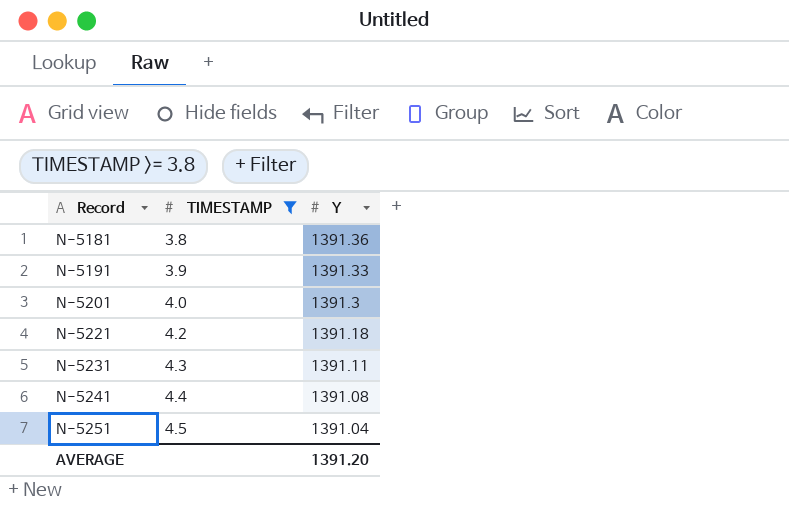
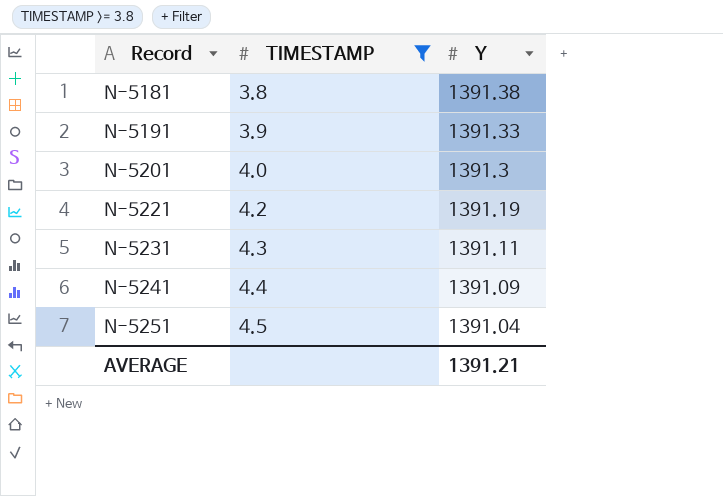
N-5181 | Y: 1391.36 -> 1391.38
N-5221 | Y: 1391.18 -> 1391.19
N-5241 | Y: 1391.08 -> 1391.09
AVERAGE | Y: 1391.20 -> 1391.21

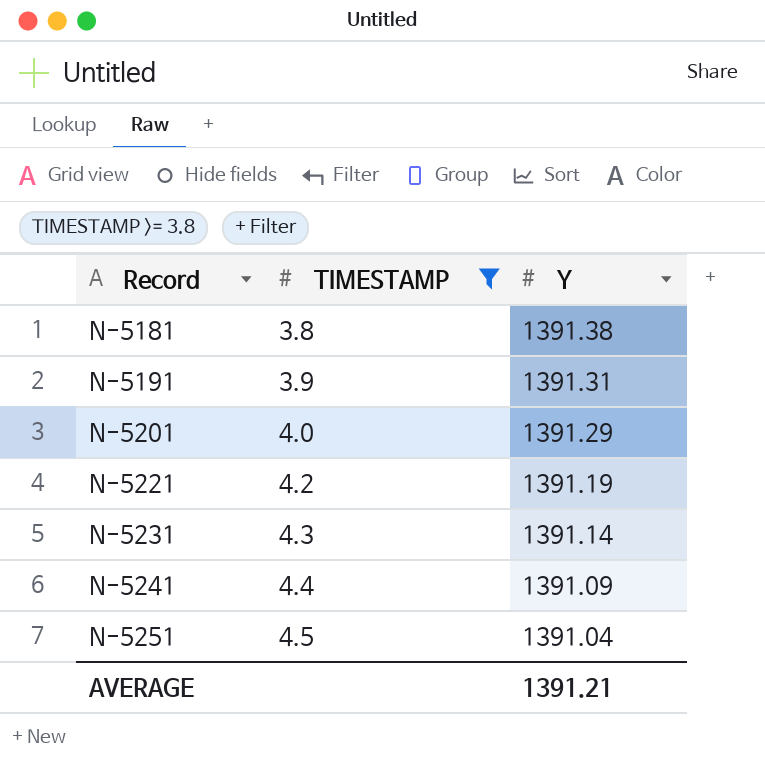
N-5191 | Y: 1391.33 -> 1391.31
N-5201 | Y: 1391.3 -> 1391.29
N-5231 | Y: 1391.11 -> 1391.14

